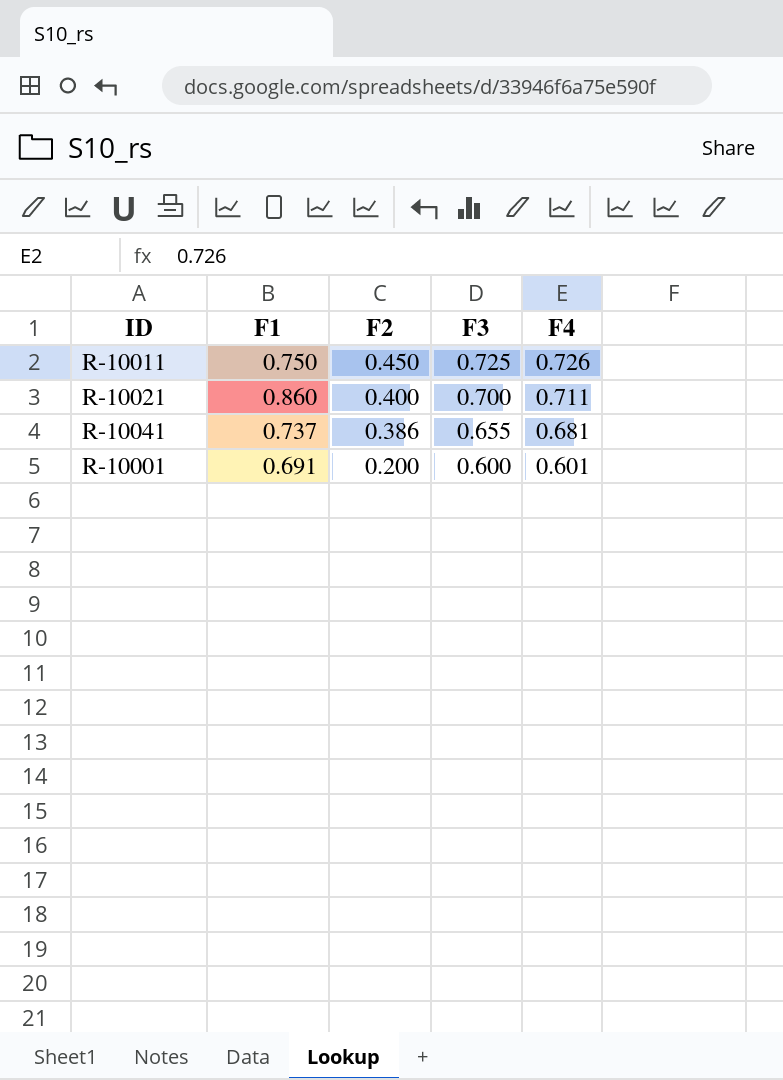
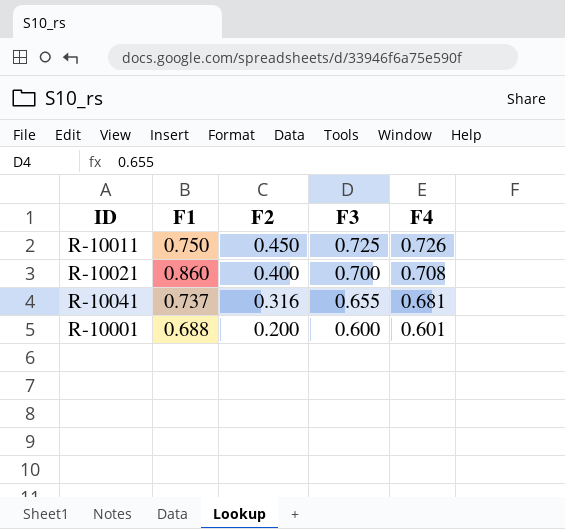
R-10021 | F4: 0.711 -> 0.708
R-10041 | F2: 0.386 -> 0.316
R-10001 | F1: 0.691 -> 0.688

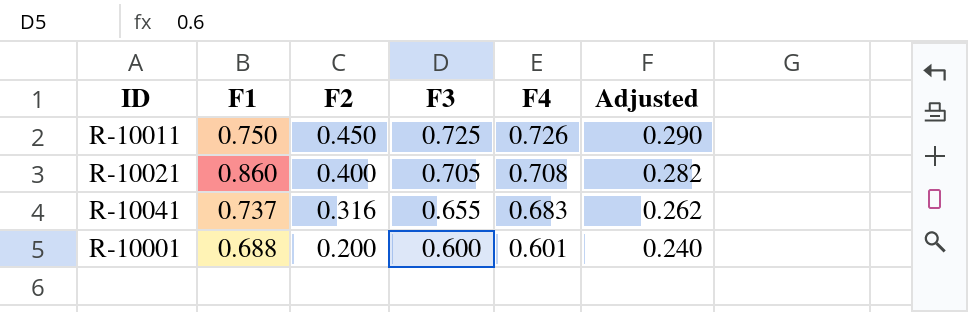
column Adjusted | formula: none -> [F3] * 0.4
R-10021 | F3: 0.700 -> 0.705
R-10041 | F4: 0.681 -> 0.683

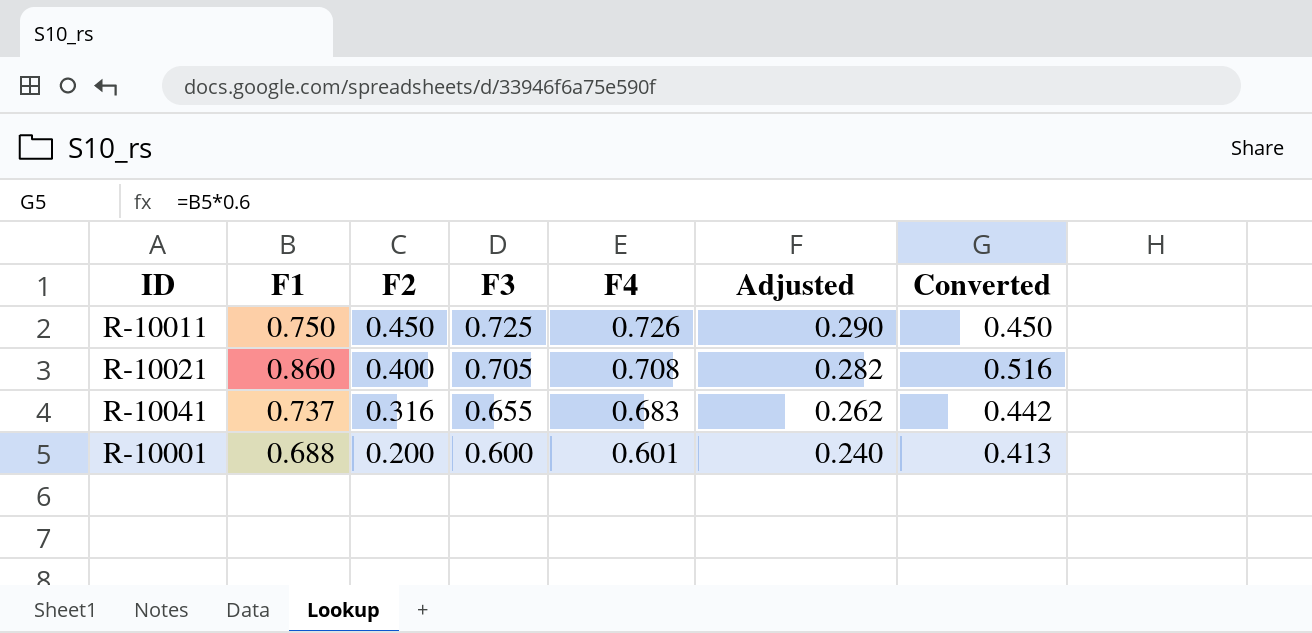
column Converted | formula: none -> [F1] * 0.6

